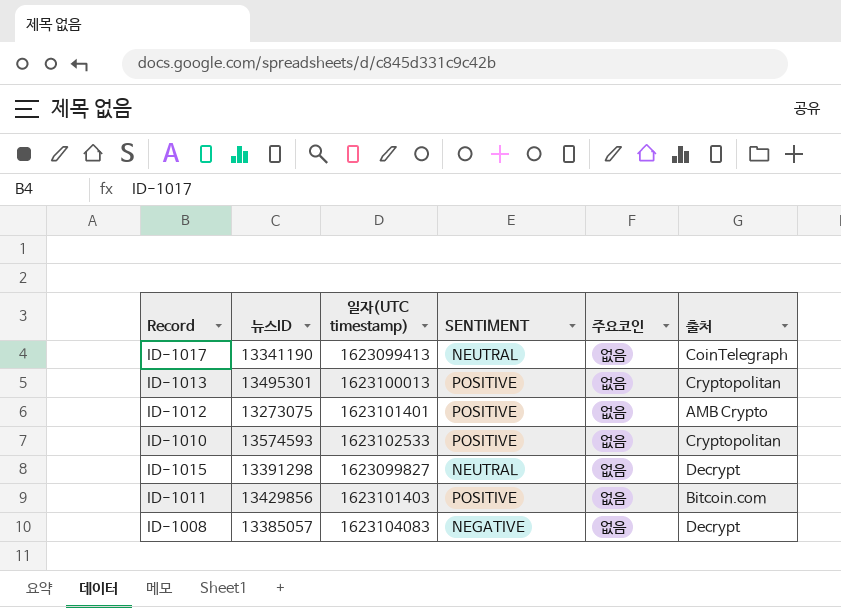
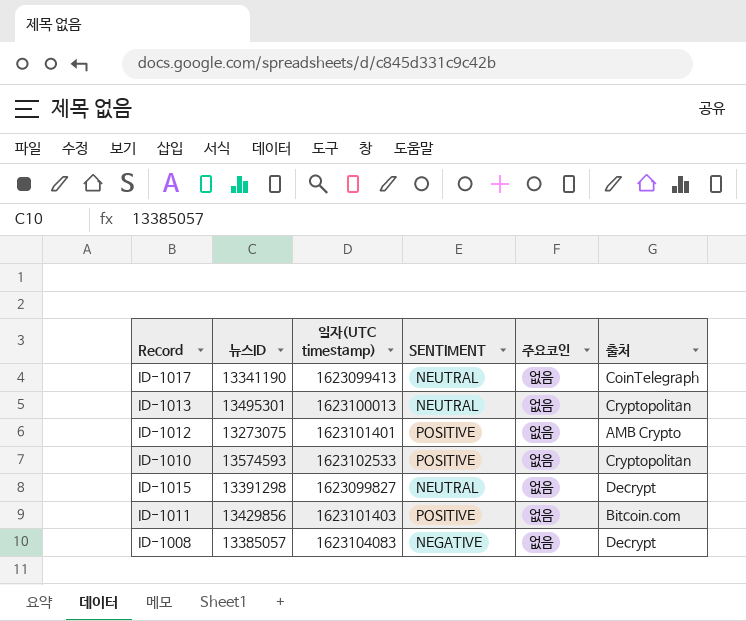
ID-1013 | SENTIMENT: POSITIVE -> NEUTRAL

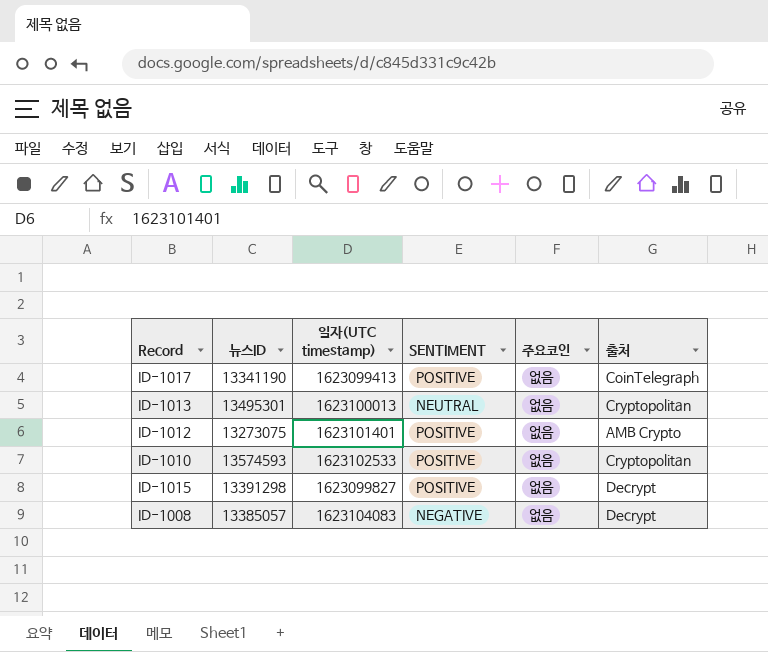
row ID-1011: 13429856 | 1623101403 | POSITIVE | 없음 | Bitcoin.com -> none
ID-1017 | SENTIMENT: NEUTRAL -> POSITIVE
ID-1015 | SENTIMENT: NEUTRAL -> POSITIVE

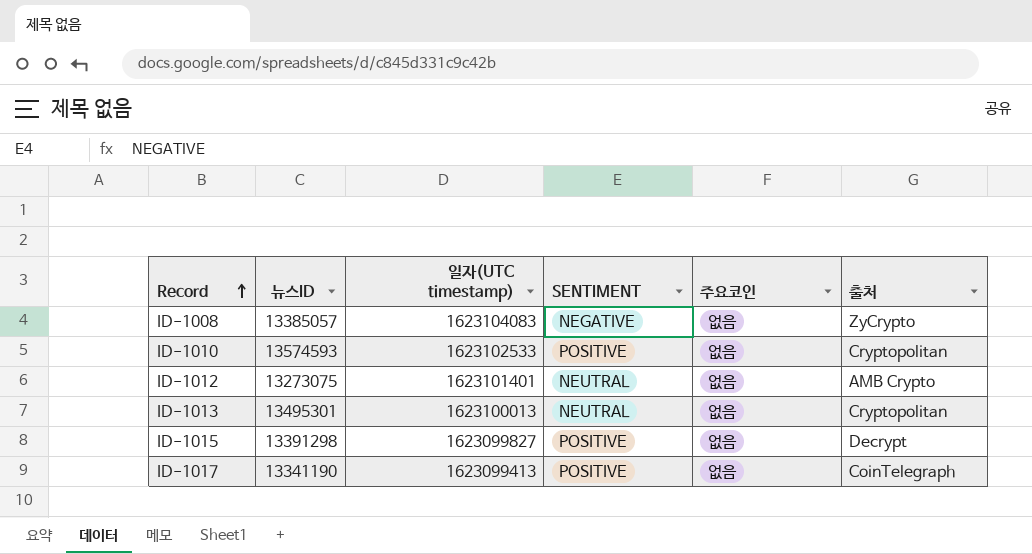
row order: none -> Record ascending
ID-1008 | 출처: Decrypt -> ZyCrypto
ID-1012 | SENTIMENT: POSITIVE -> NEUTRAL

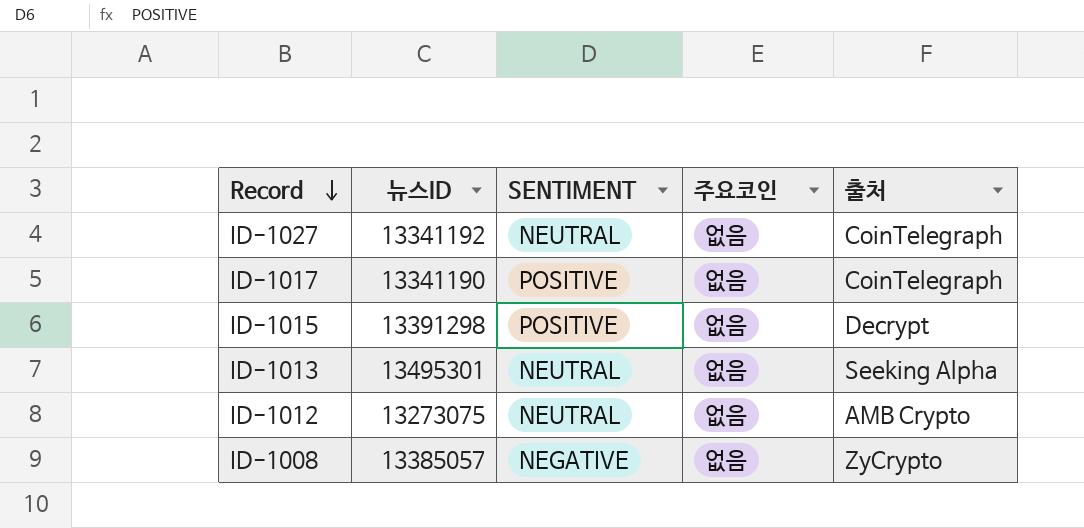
row order: Record ascending -> Record descending
column 일자(UTC timestamp) | position: 3 -> none
row ID-1010: 13574593 | 1623102533 | POSITIVE | 없음 | Cryptopolitan -> none
row ID-1027: none -> 13341192 | NEUTRAL | 없음 | CoinTelegraph
ID-1013 | 출처: Cryptopolitan -> Seeking Alpha

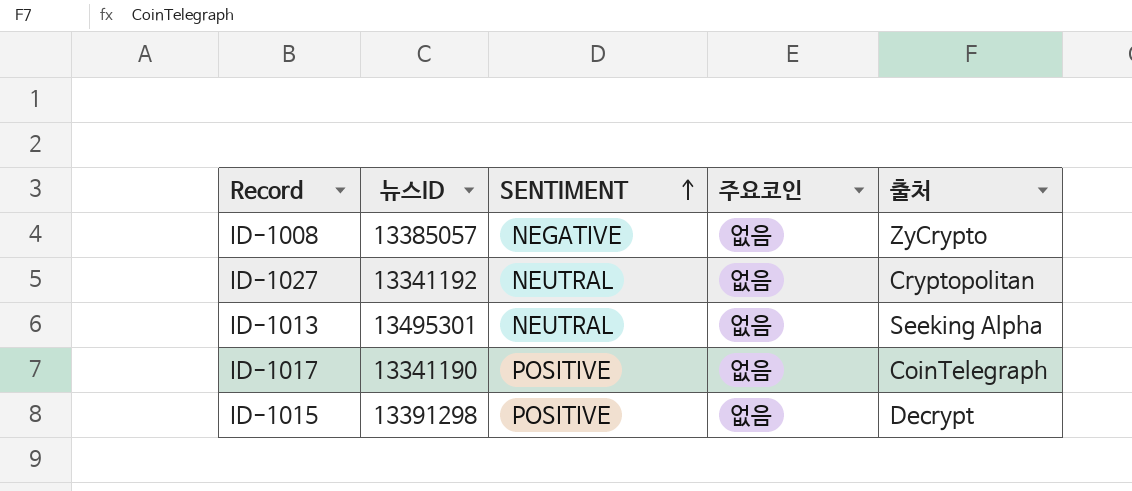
row order: Record descending -> SENTIMENT ascending
row ID-1012: 13273075 | NEUTRAL | 없음 | AMB Crypto -> none
ID-1027 | 출처: CoinTelegraph -> Cryptopolitan

